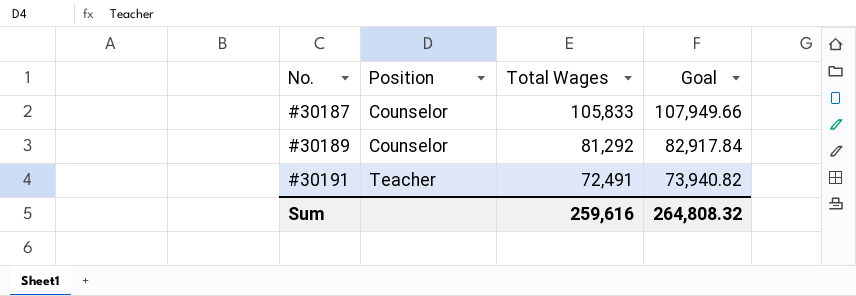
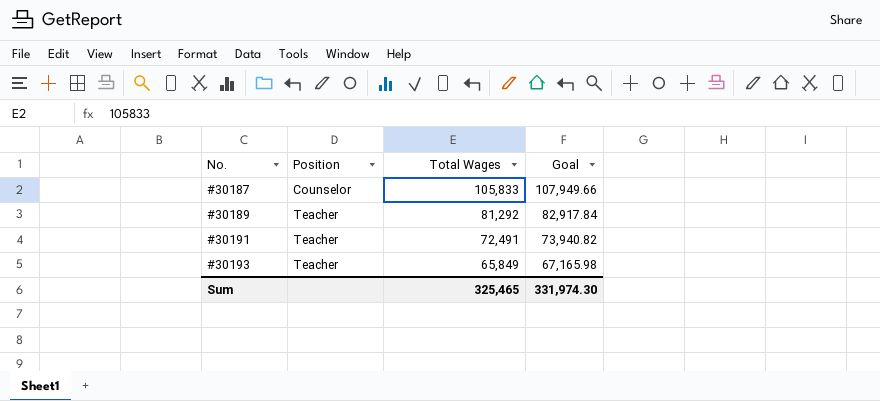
#30189 | Position: Counselor -> Teacher
row #30193: none -> Teacher | 65,849 | 67,165.98
Sum | Total Wages: 259,616 -> 325,465
Sum | Goal: 264,808.32 -> 331,974.30

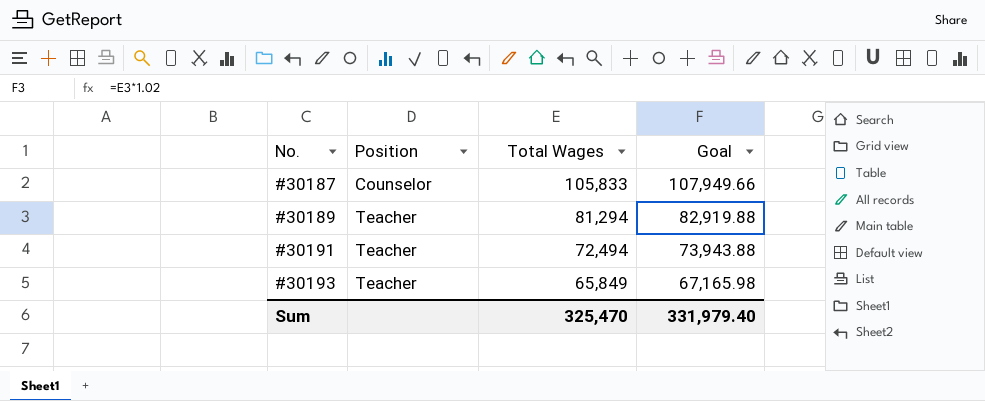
#30189 | Total Wages: 81,292 -> 81,294
#30189 | Goal: 82,917.84 -> 82,919.88
#30191 | Total Wages: 72,491 -> 72,494
#30191 | Goal: 73,940.82 -> 73,943.88
Sum | Total Wages: 325,465 -> 325,470
Sum | Goal: 331,974.30 -> 331,979.40

